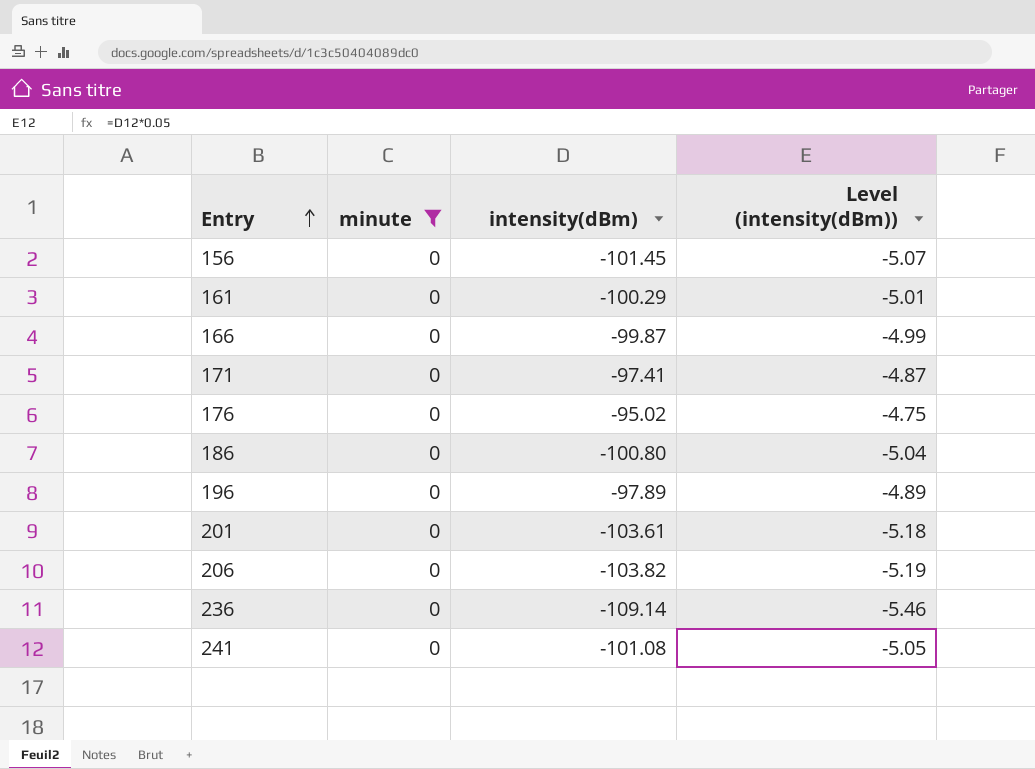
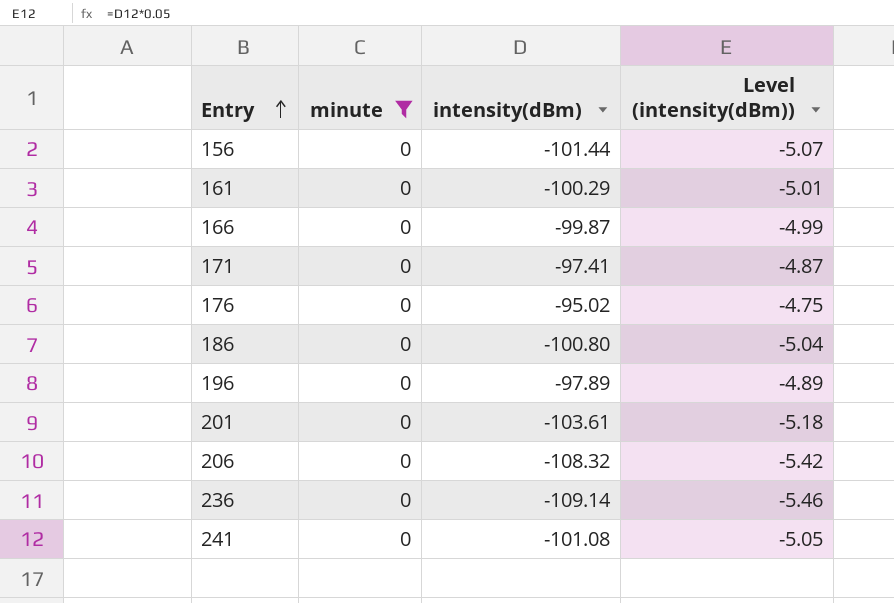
156 | intensity(dBm): -101.45 -> -101.44
206 | intensity(dBm): -103.82 -> -108.32
206 | Level (intensity(dBm)): -5.19 -> -5.42

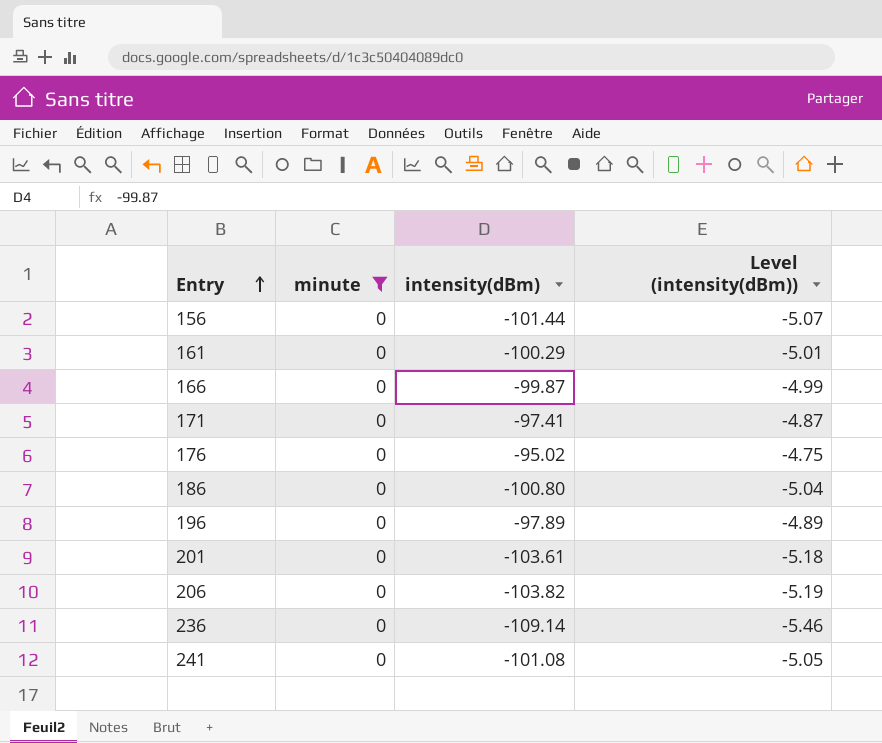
206 | intensity(dBm): -108.32 -> -103.82
206 | Level (intensity(dBm)): -5.42 -> -5.19

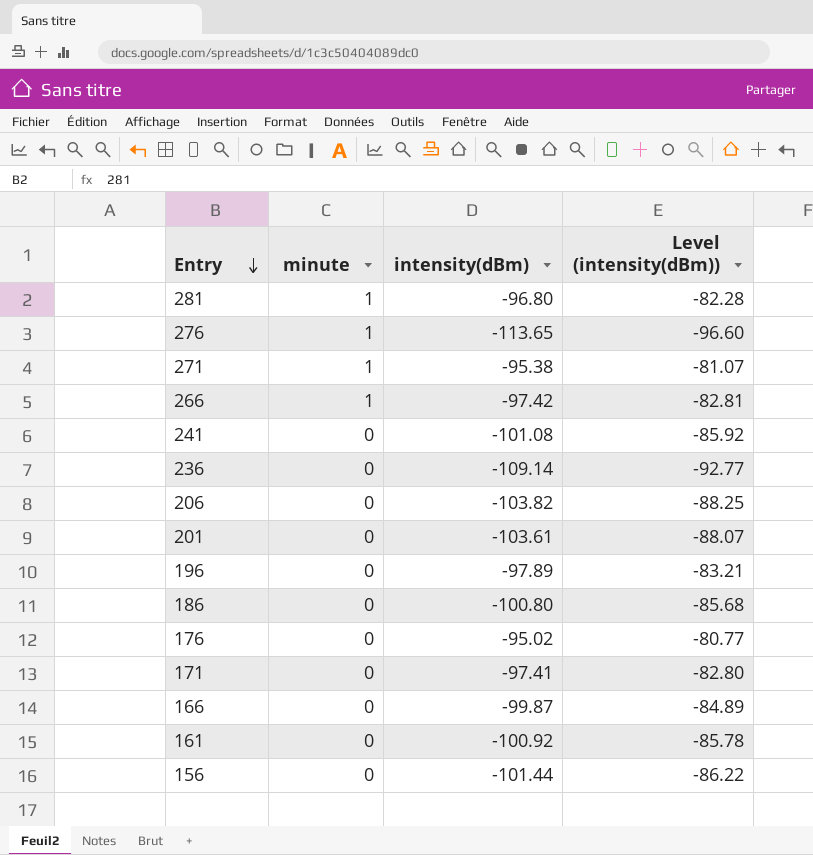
filter: minute = 0 -> none
row order: Entry ascending -> Entry descending
column Level (intensity(dBm)) | formula: [intensity(dBm)] * 0.05 -> [intensity(dBm)] * 0.85
161 | intensity(dBm): -100.29 -> -100.92

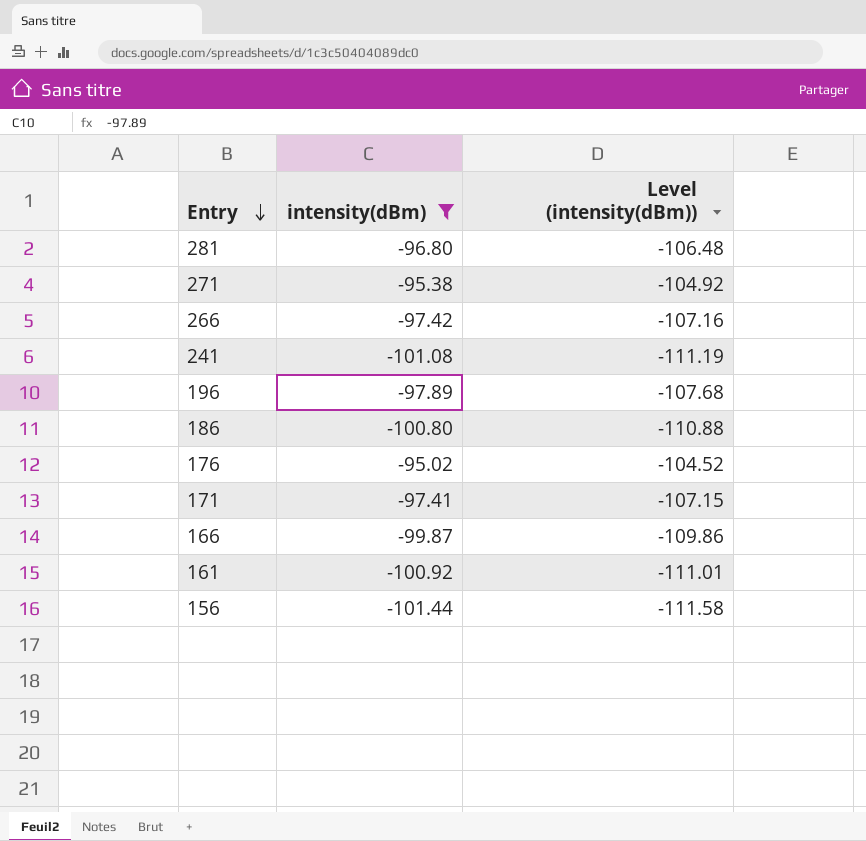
filter: none -> intensity(dBm) >= -101.44
column minute | position: 2 -> none
column Level (intensity(dBm)) | formula: [intensity(dBm)] * 0.85 -> [intensity(dBm)] * 1.1

